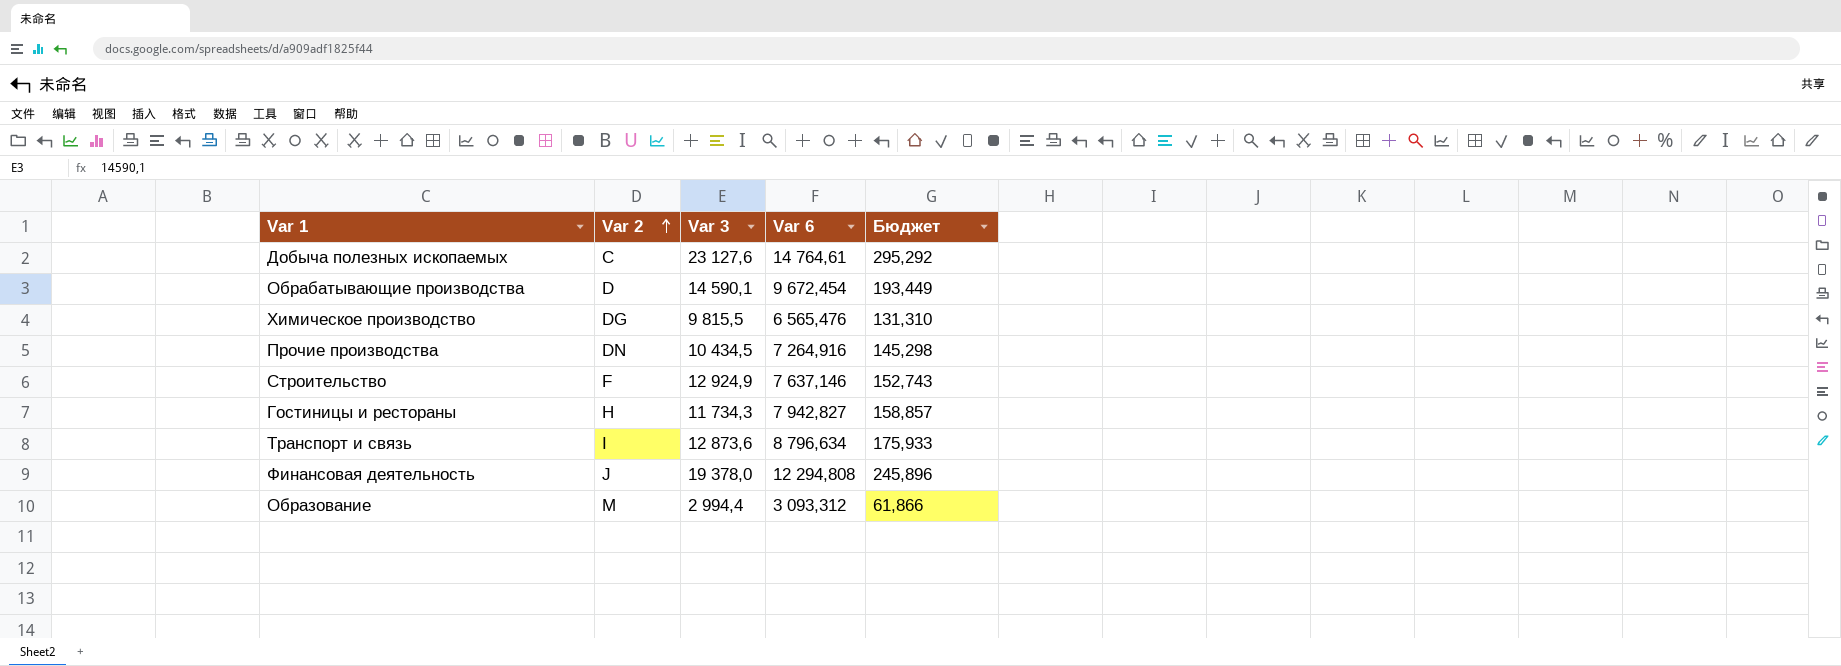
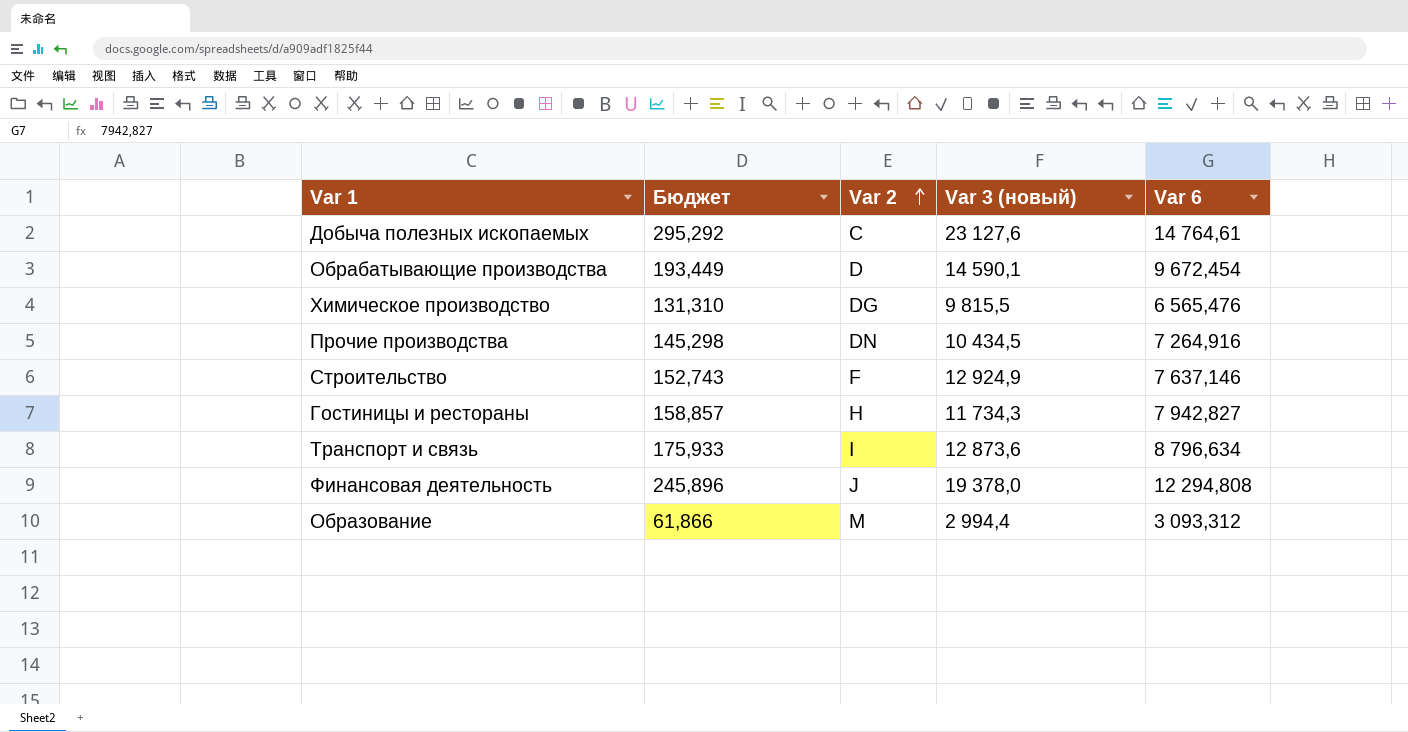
column Бюджет | position: 5 -> 2
column name: Var 3 -> Var 3 (новый)

